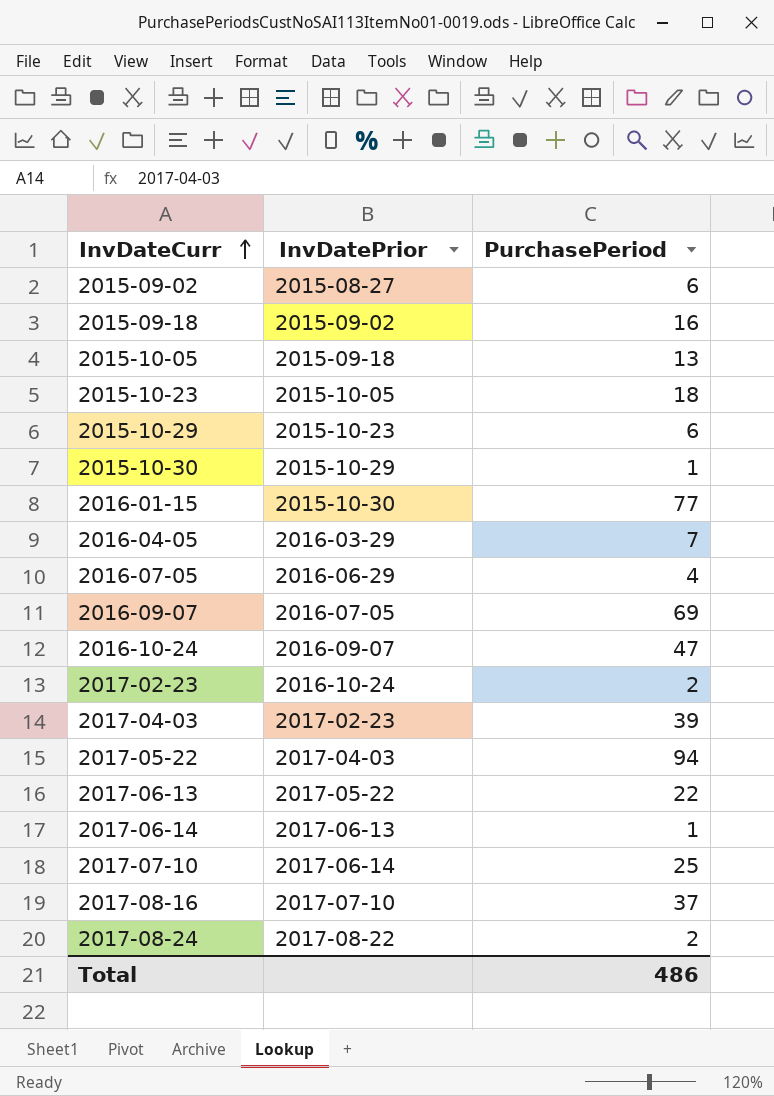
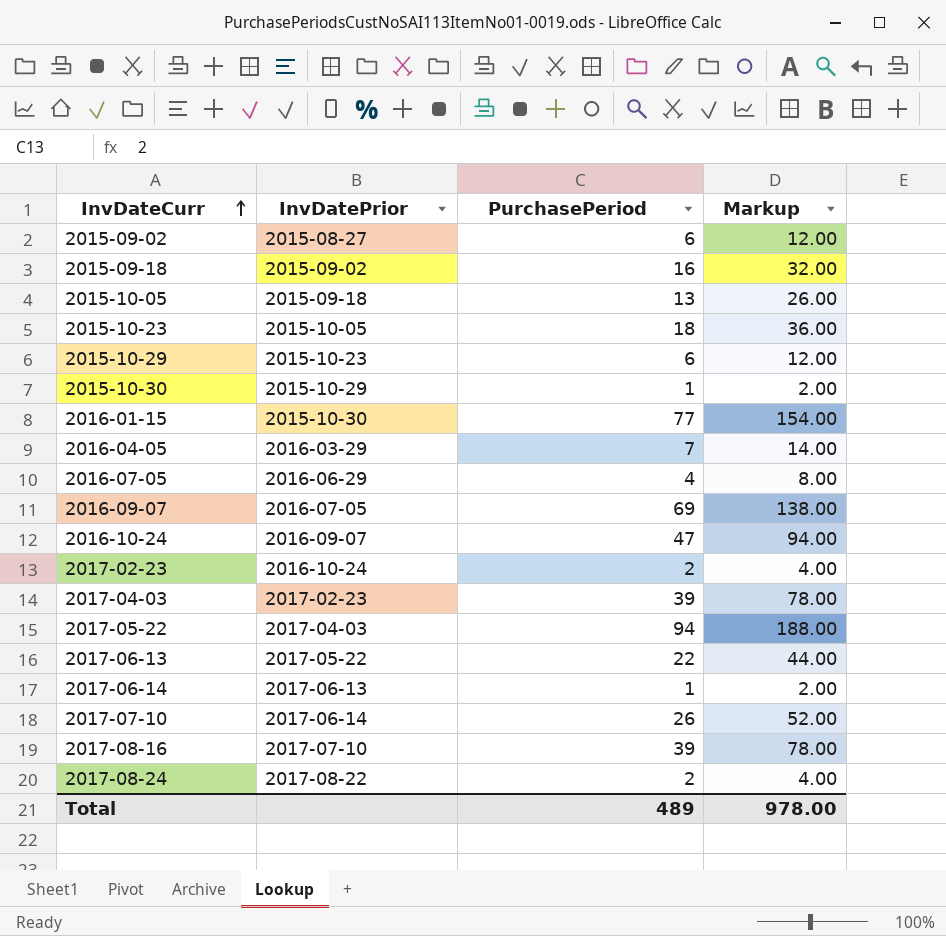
column Markup | formula: none -> [PurchasePeriod] * 2
2017-07-10 | PurchasePeriod: 25 -> 26
2017-08-16 | PurchasePeriod: 37 -> 39
Total | PurchasePeriod: 486 -> 489

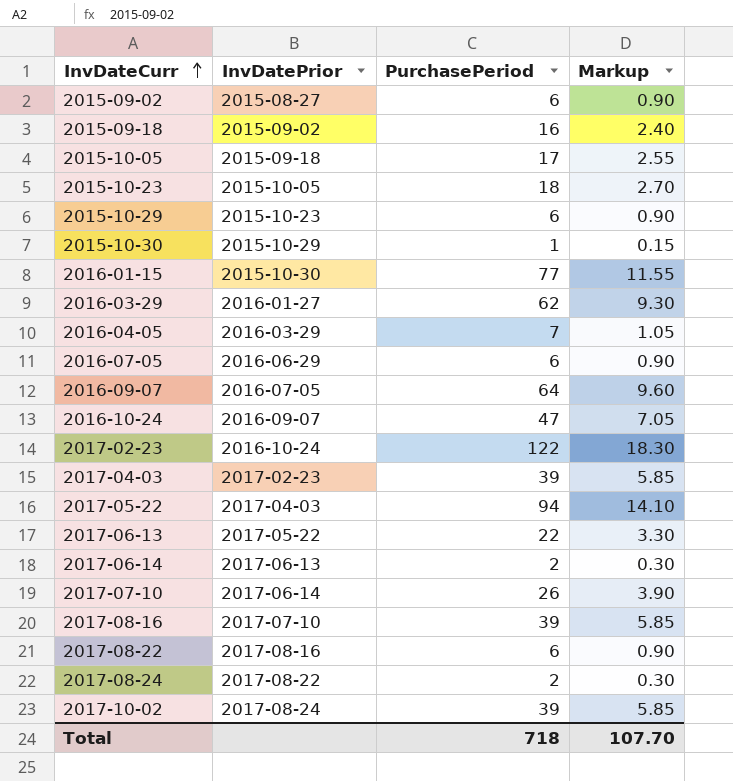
column Markup | formula: [PurchasePeriod] * 2 -> [PurchasePeriod] * 0.15
2015-10-05 | PurchasePeriod: 13 -> 17
row 2016-03-29: none -> 2016-01-27 | 62 | 9.30
2016-07-05 | PurchasePeriod: 4 -> 6
2016-09-07 | PurchasePeriod: 69 -> 64
2017-02-23 | PurchasePeriod: 2 -> 122
2017-06-14 | PurchasePeriod: 1 -> 2
row 2017-08-22: none -> 2017-08-16 | 6 | 0.90
row 2017-10-02: none -> 2017-08-24 | 39 | 5.85
Total | PurchasePeriod: 489 -> 718
Total | Markup: 978.00 -> 107.70

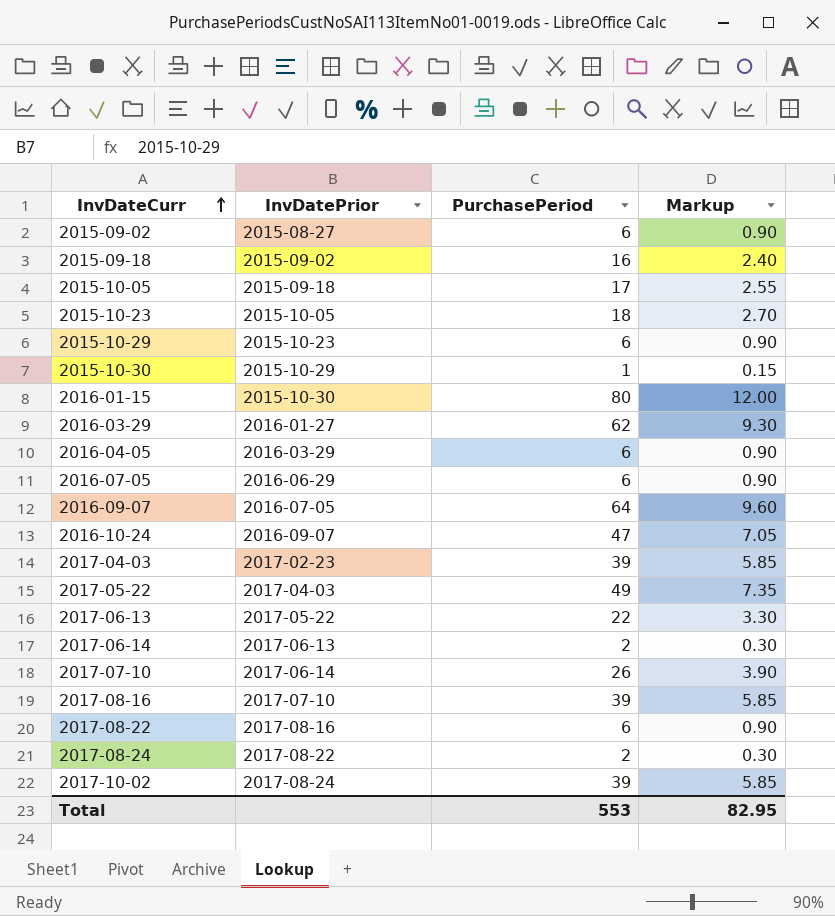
row 2017-02-23: 2016-10-24 | 122 | 18.30 -> none
2016-01-15 | PurchasePeriod: 77 -> 80
2016-01-15 | Markup: 11.55 -> 12.00
2016-04-05 | PurchasePeriod: 7 -> 6
2016-04-05 | Markup: 1.05 -> 0.90
2017-05-22 | PurchasePeriod: 94 -> 49
2017-05-22 | Markup: 14.10 -> 7.35
Total | PurchasePeriod: 718 -> 553
Total | Markup: 107.70 -> 82.95

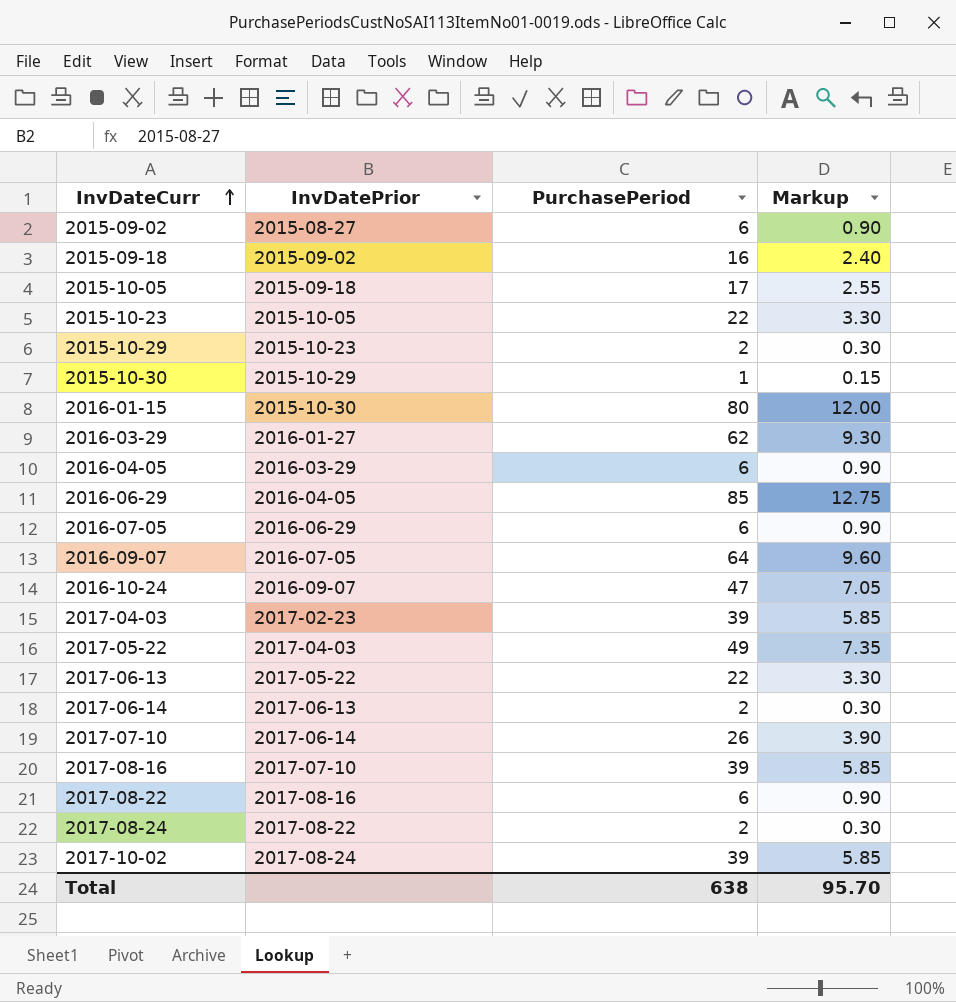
2015-10-23 | PurchasePeriod: 18 -> 22
2015-10-23 | Markup: 2.70 -> 3.30
2015-10-29 | PurchasePeriod: 6 -> 2
2015-10-29 | Markup: 0.90 -> 0.30
row 2016-06-29: none -> 2016-04-05 | 85 | 12.75
Total | PurchasePeriod: 553 -> 638
Total | Markup: 82.95 -> 95.70

